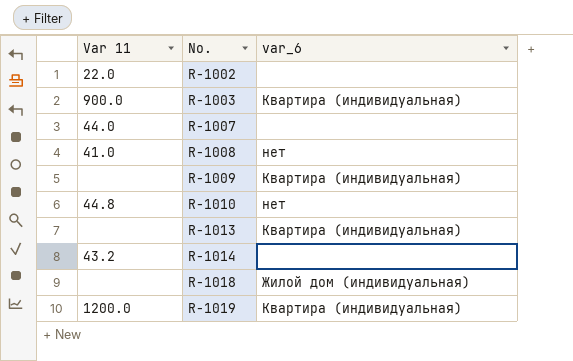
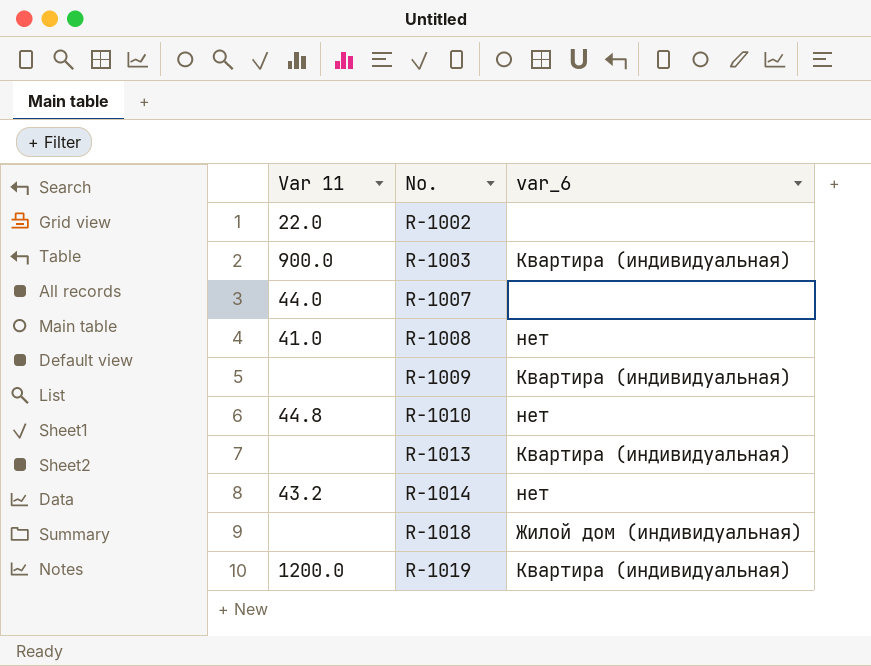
R-1014 | var_6: none -> нет

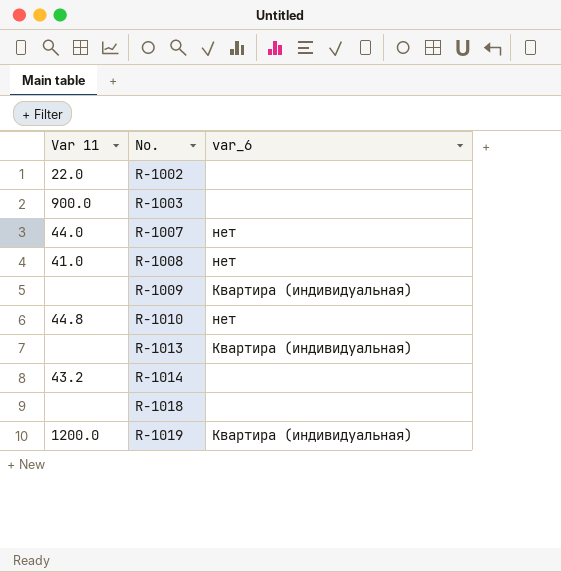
R-1003 | var_6: Квартира (индивидуальная) -> none
R-1007 | var_6: none -> нет
R-1014 | var_6: нет -> none
R-1018 | var_6: Жилой дом (индивидуальная) -> none

